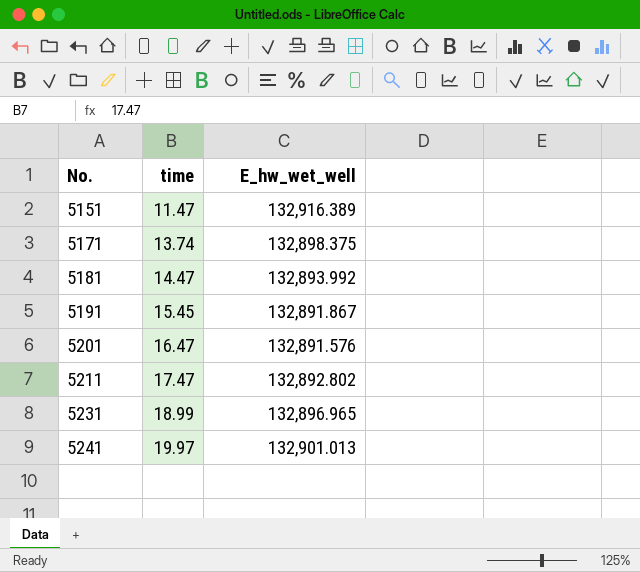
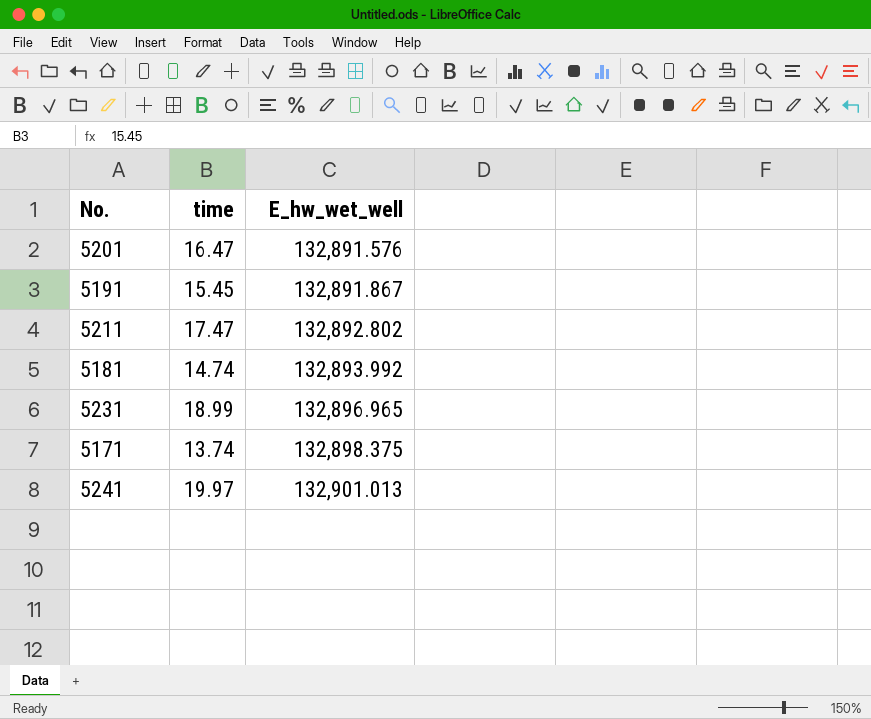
row order: No. ascending -> E_hw_wet_well ascending
row 5151: 11.47 | 132,916.389 -> none
5181 | time: 14.47 -> 14.74

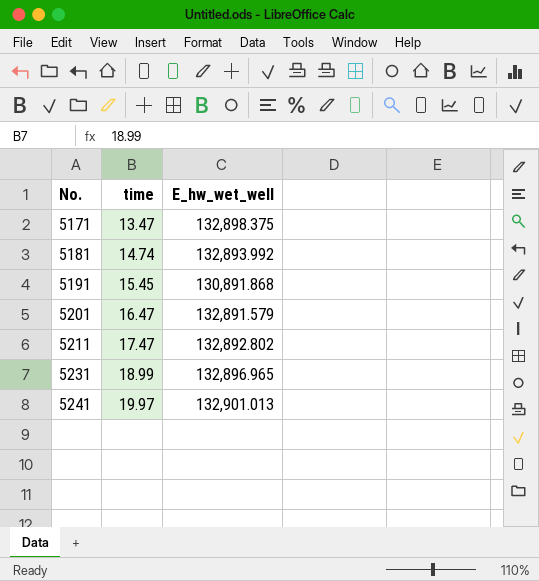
row order: E_hw_wet_well ascending -> No. ascending
5171 | time: 13.74 -> 13.47
5191 | E_hw_wet_well: 132,891.867 -> 130,891.868
5201 | E_hw_wet_well: 132,891.576 -> 132,891.579

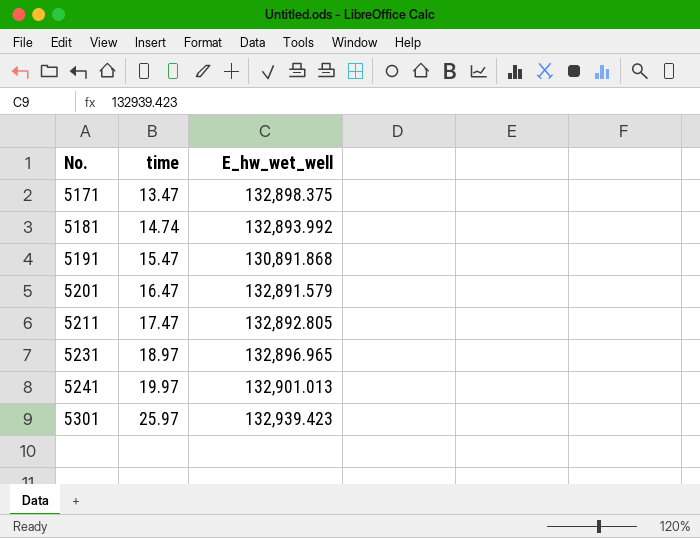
5191 | time: 15.45 -> 15.47
5211 | E_hw_wet_well: 132,892.802 -> 132,892.805
5231 | time: 18.99 -> 18.97
row 5301: none -> 25.97 | 132,939.423

